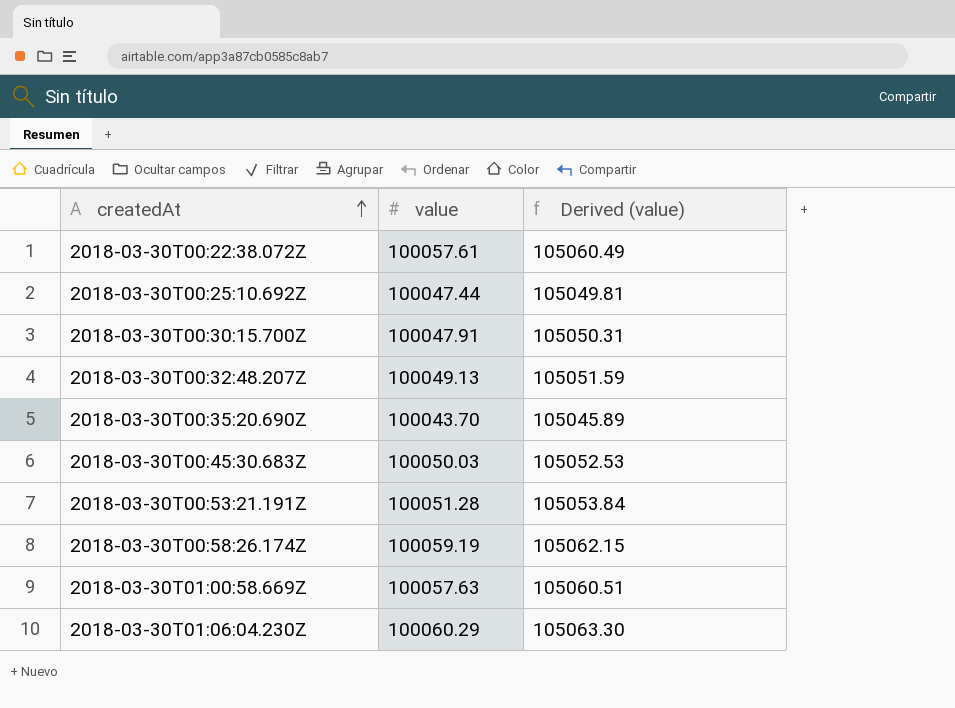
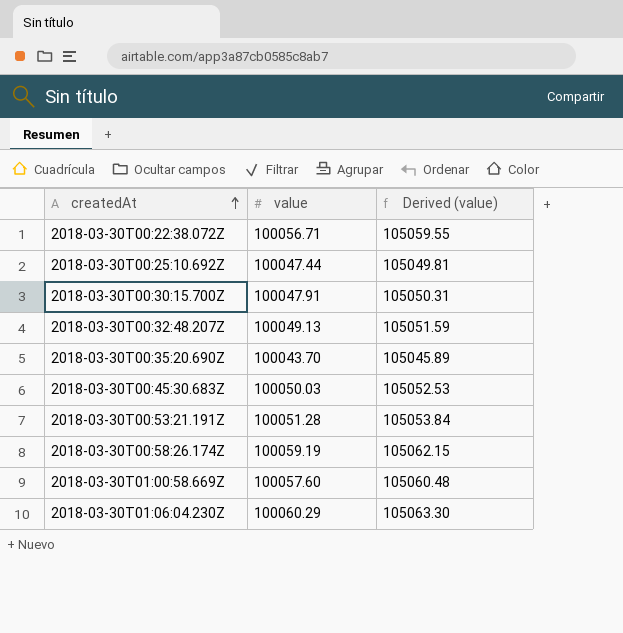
2018-03-30T00:22:38.072Z | value: 100057.61 -> 100056.71
2018-03-30T00:22:38.072Z | Derived (value): 105060.49 -> 105059.55
2018-03-30T01:00:58.669Z | value: 100057.63 -> 100057.60
2018-03-30T01:00:58.669Z | Derived (value): 105060.51 -> 105060.48

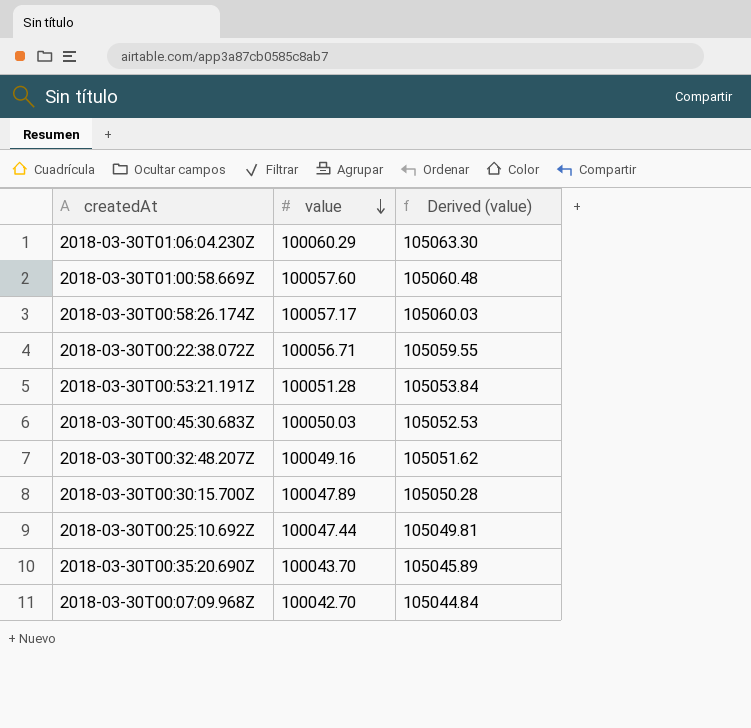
row order: createdAt ascending -> value descending
2018-03-30T00:58:26.174Z | value: 100059.19 -> 100057.17
2018-03-30T00:58:26.174Z | Derived (value): 105062.15 -> 105060.03
2018-03-30T00:32:48.207Z | value: 100049.13 -> 100049.16
2018-03-30T00:32:48.207Z | Derived (value): 105051.59 -> 105051.62
2018-03-30T00:30:15.700Z | value: 100047.91 -> 100047.89
2018-03-30T00:30:15.700Z | Derived (value): 105050.31 -> 105050.28
row 2018-03-30T00:07:09.968Z: none -> 100042.70 | 105044.84

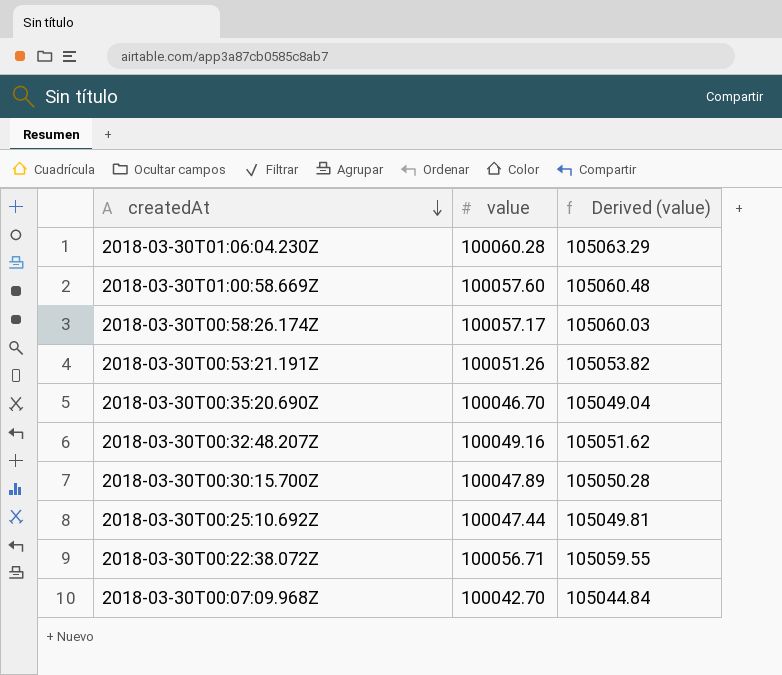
row order: value descending -> createdAt descending
row 2018-03-30T00:45:30.683Z: 100050.03 | 105052.53 -> none
2018-03-30T01:06:04.230Z | value: 100060.29 -> 100060.28
2018-03-30T01:06:04.230Z | Derived (value): 105063.30 -> 105063.29
2018-03-30T00:53:21.191Z | value: 100051.28 -> 100051.26
2018-03-30T00:53:21.191Z | Derived (value): 105053.84 -> 105053.82
2018-03-30T00:35:20.690Z | value: 100043.70 -> 100046.70
2018-03-30T00:35:20.690Z | Derived (value): 105045.89 -> 105049.04

